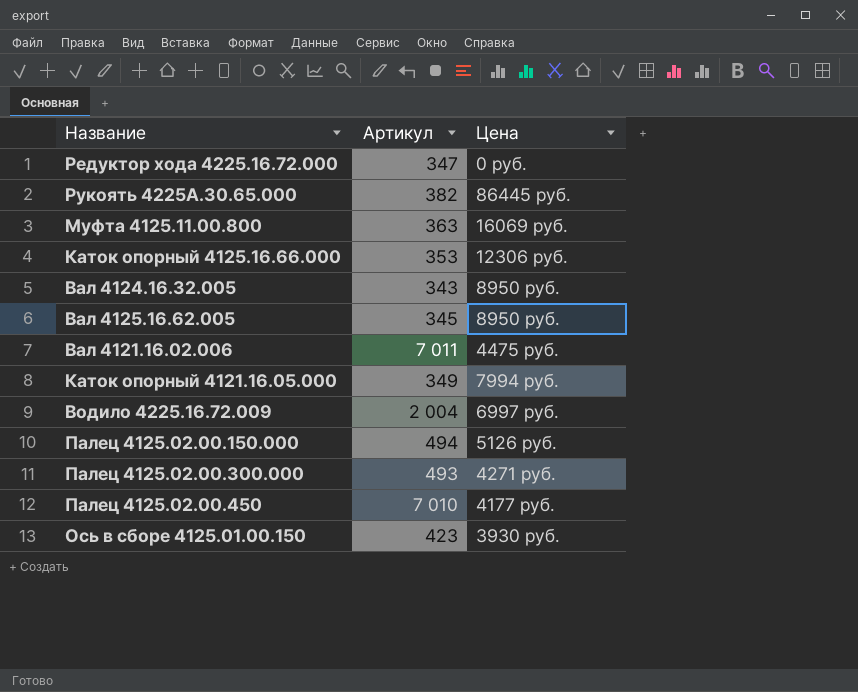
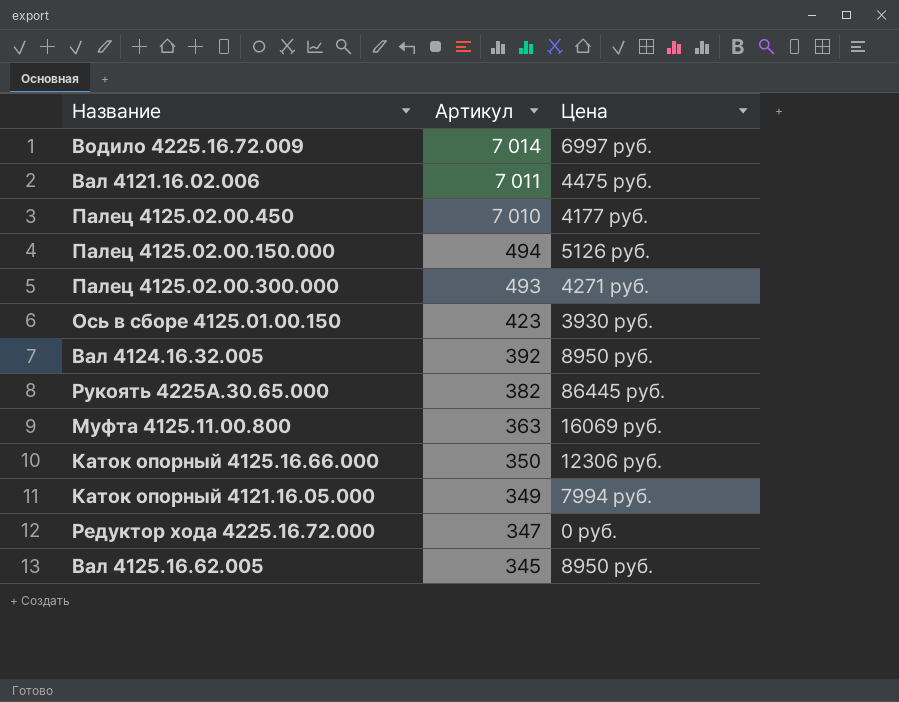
row order: none -> Артикул descending
Водило 4225.16.72.009 | Артикул: 2 004 -> 7 014
Вал 4124.16.32.005 | Артикул: 343 -> 392
Каток опорный 4125.16.66.000 | Артикул: 353 -> 350

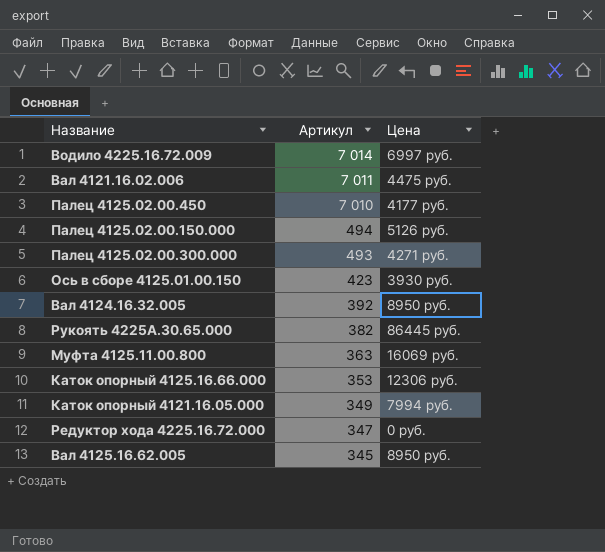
Каток опорный 4125.16.66.000 | Артикул: 350 -> 353

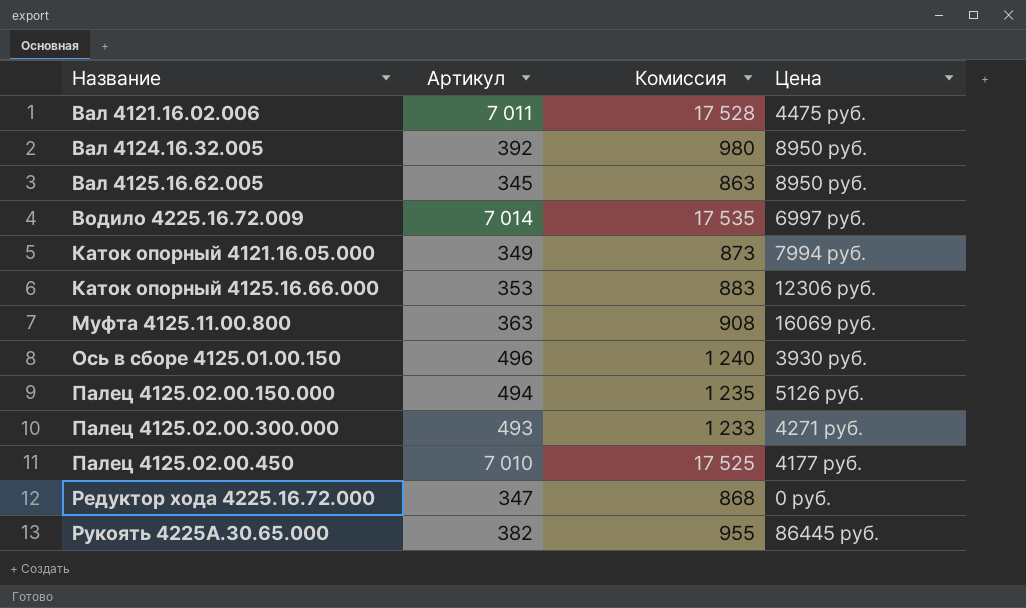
row order: Артикул descending -> Название ascending
column Комиссия | formula: none -> [Артикул] * 2,5
Ось в сборе 4125.01.00.150 | Артикул: 423 -> 496

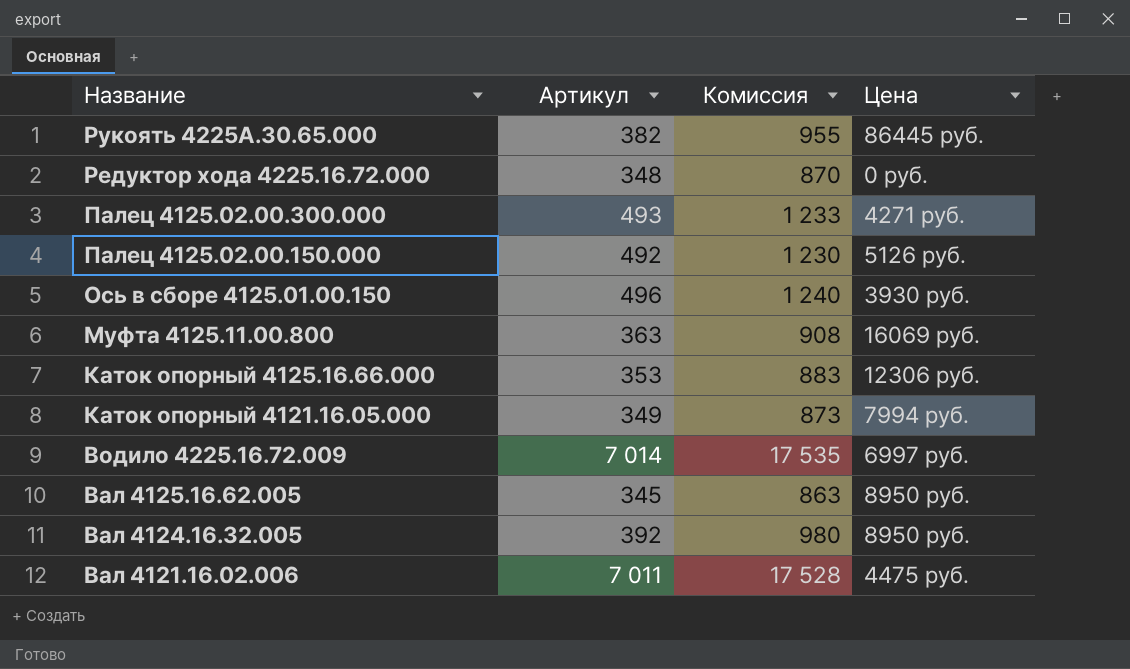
row order: Название ascending -> Название descending
row Палец 4125.02.00.450: 7 010 | 17 525 | 4177 руб. -> none
Редуктор хода 4225.16.72.000 | Артикул: 347 -> 348
Редуктор хода 4225.16.72.000 | Комиссия: 868 -> 870
Палец 4125.02.00.150.000 | Артикул: 494 -> 492
Палец 4125.02.00.150.000 | Комиссия: 1 235 -> 1 230

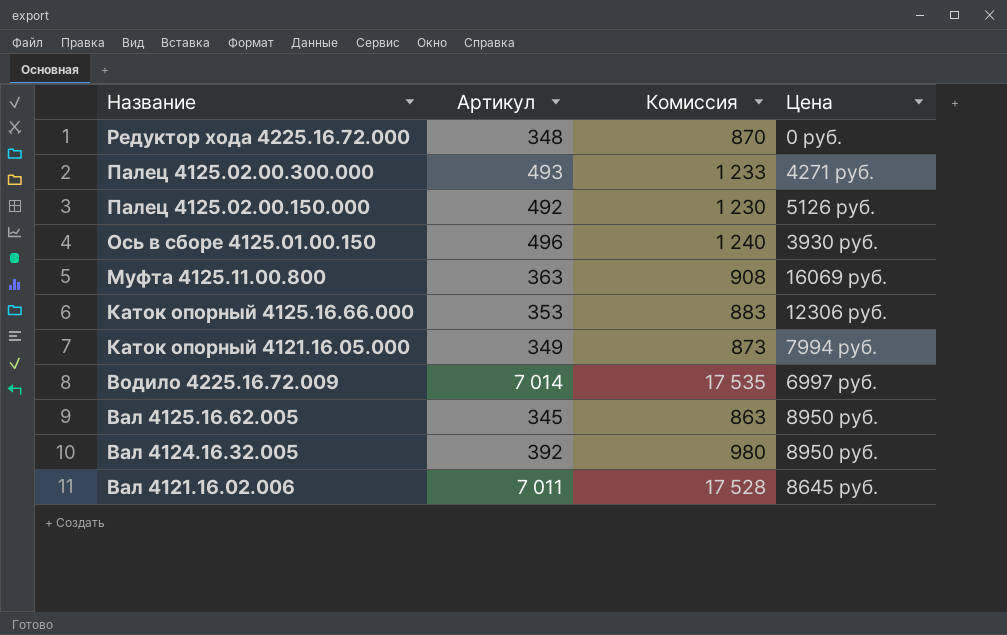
row Рукоять 4225А.30.65.000: 382 | 955 | 86445 руб. -> none
Вал 4121.16.02.006 | Цена: 4475 руб. -> 8645 руб.

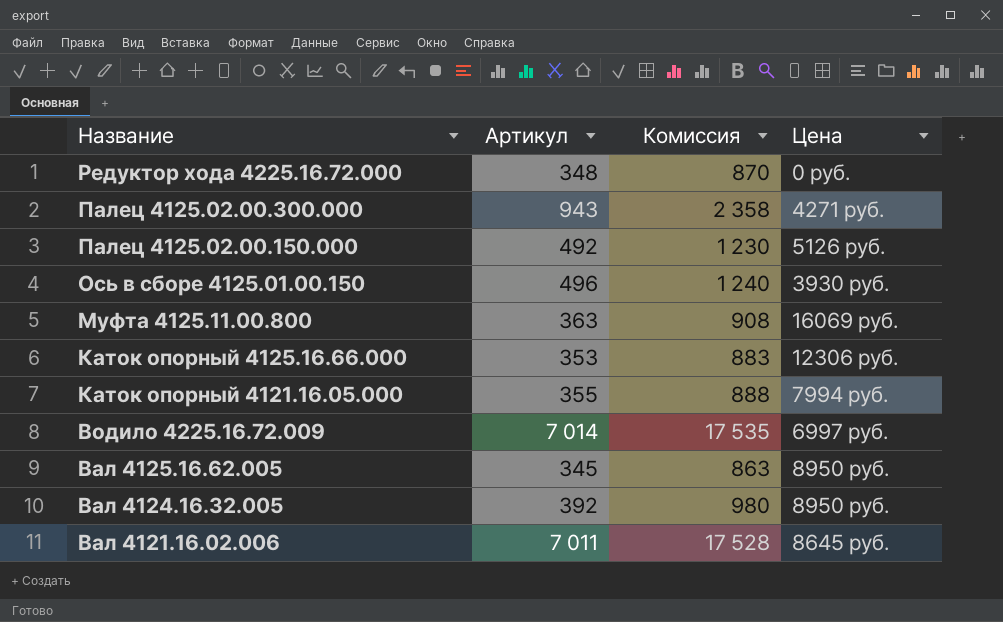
Палец 4125.02.00.300.000 | Артикул: 493 -> 943
Палец 4125.02.00.300.000 | Комиссия: 1 233 -> 2 358
Каток опорный 4121.16.05.000 | Артикул: 349 -> 355
Каток опорный 4121.16.05.000 | Комиссия: 873 -> 888

